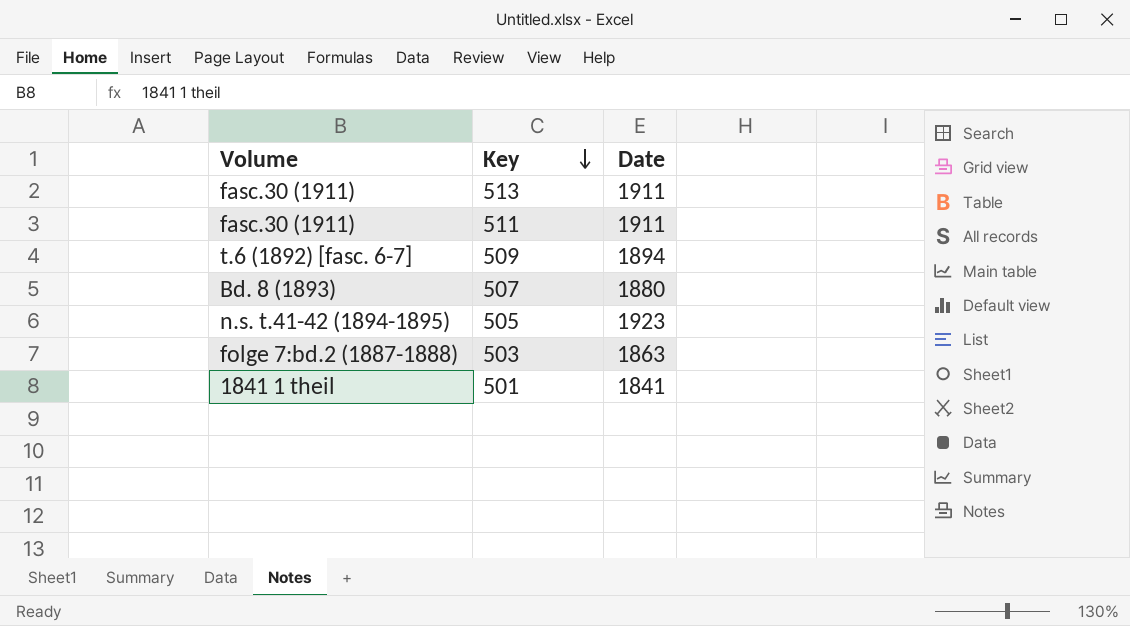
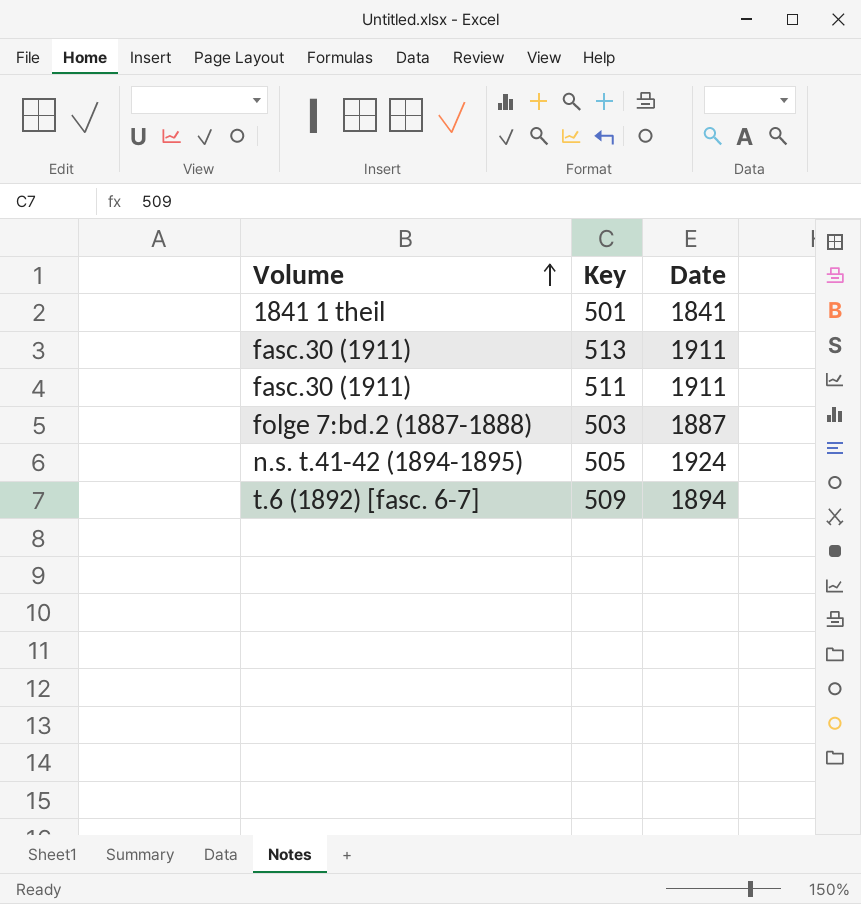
row order: Key descending -> Volume ascending
row 507: Bd. 8 (1893) | 1880 -> none
503 | Date: 1863 -> 1887
505 | Date: 1923 -> 1924

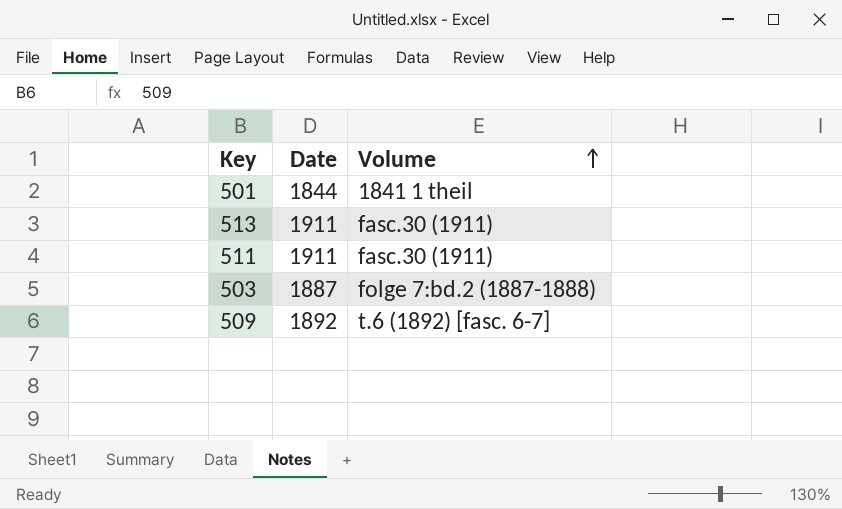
column Volume | position: 1 -> 3
row 505: n.s. t.41-42 (1894-1895) | 1924 -> none
501 | Date: 1841 -> 1844
509 | Date: 1894 -> 1892

